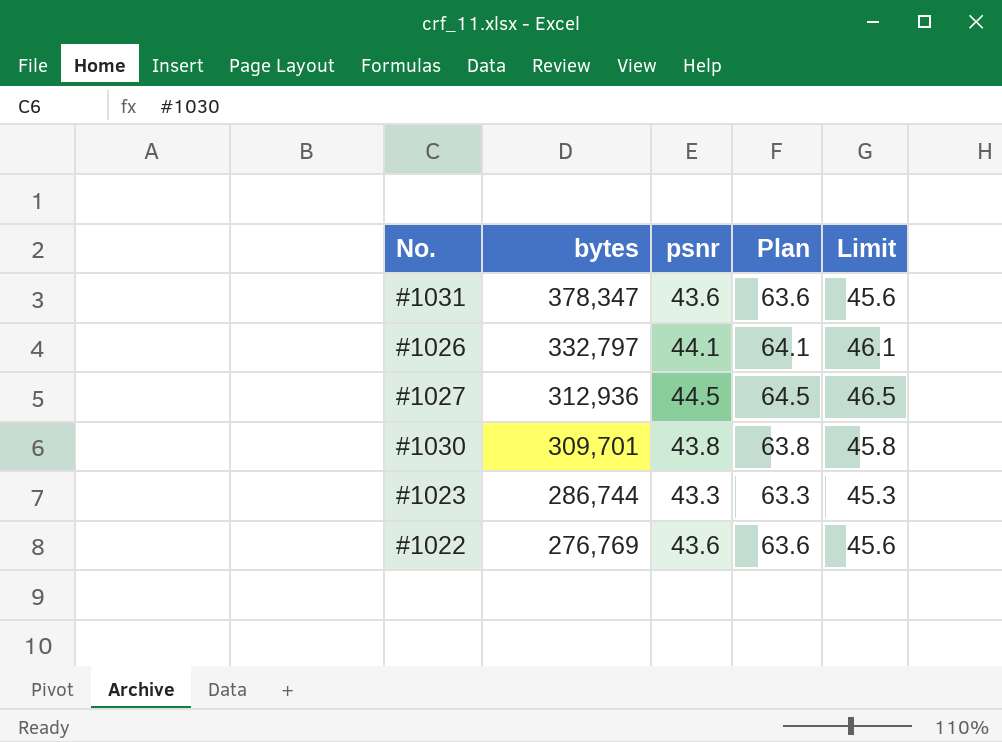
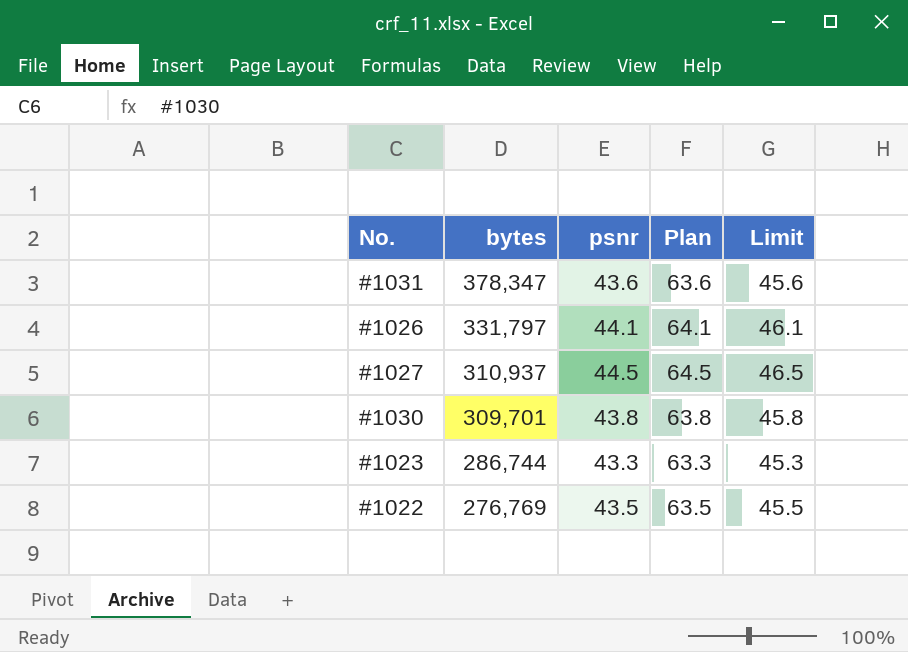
#1026 | bytes: 332,797 -> 331,797
#1027 | bytes: 312,936 -> 310,937
#1022 | psnr: 43.6 -> 43.5
#1022 | Plan: 63.6 -> 63.5
#1022 | Limit: 45.6 -> 45.5

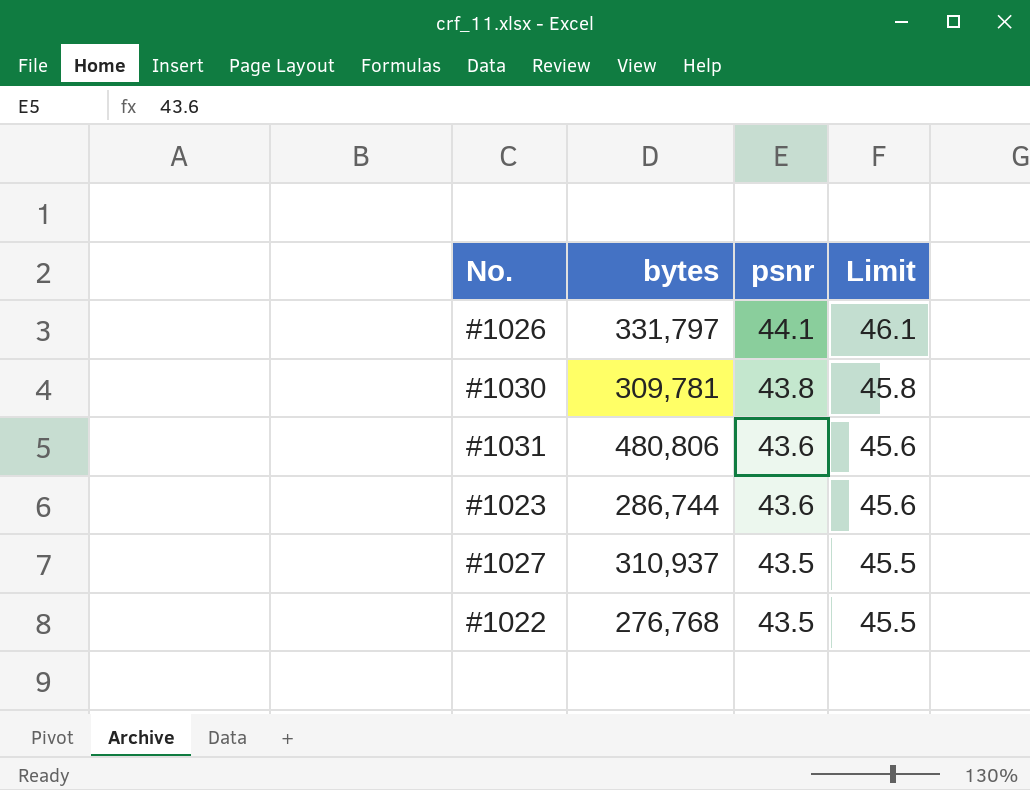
row order: bytes descending -> psnr descending
column Plan | formula: [psnr] + 20 -> none
#1030 | bytes: 309,701 -> 309,781
#1031 | bytes: 378,347 -> 480,806
#1023 | psnr: 43.3 -> 43.6
#1023 | Limit: 45.3 -> 45.6
#1027 | psnr: 44.5 -> 43.5
#1027 | Limit: 46.5 -> 45.5
#1022 | bytes: 276,769 -> 276,768

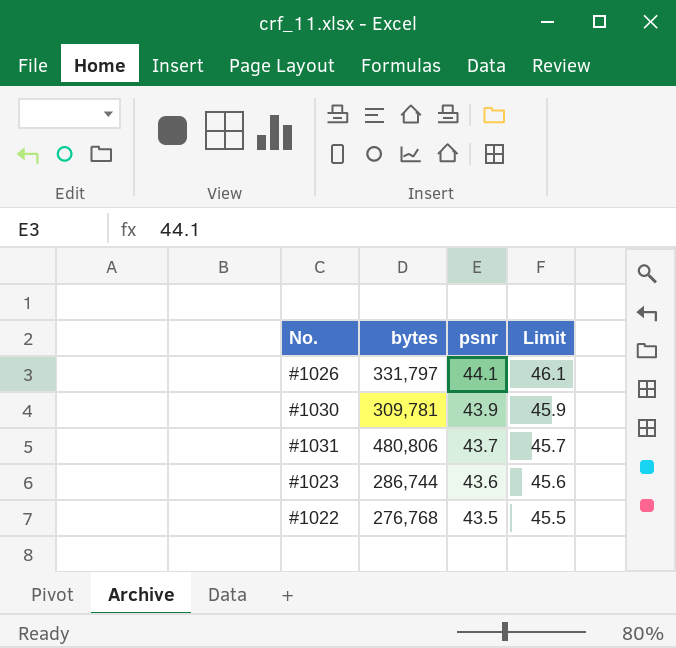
row #1027: 310,937 | 43.5 | 45.5 -> none
#1030 | psnr: 43.8 -> 43.9
#1030 | Limit: 45.8 -> 45.9
#1031 | psnr: 43.6 -> 43.7
#1031 | Limit: 45.6 -> 45.7

